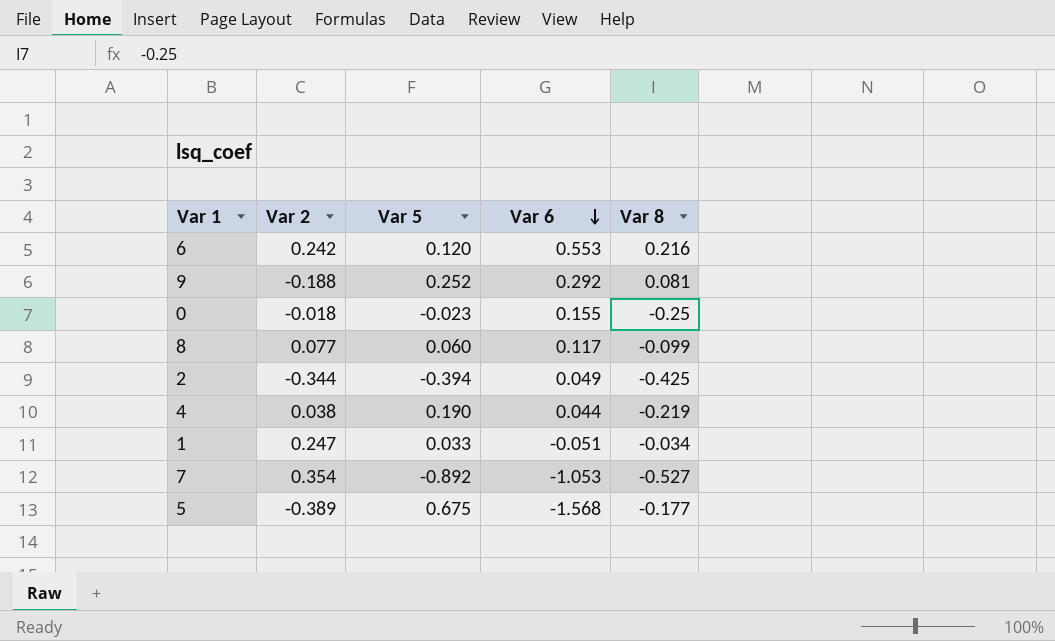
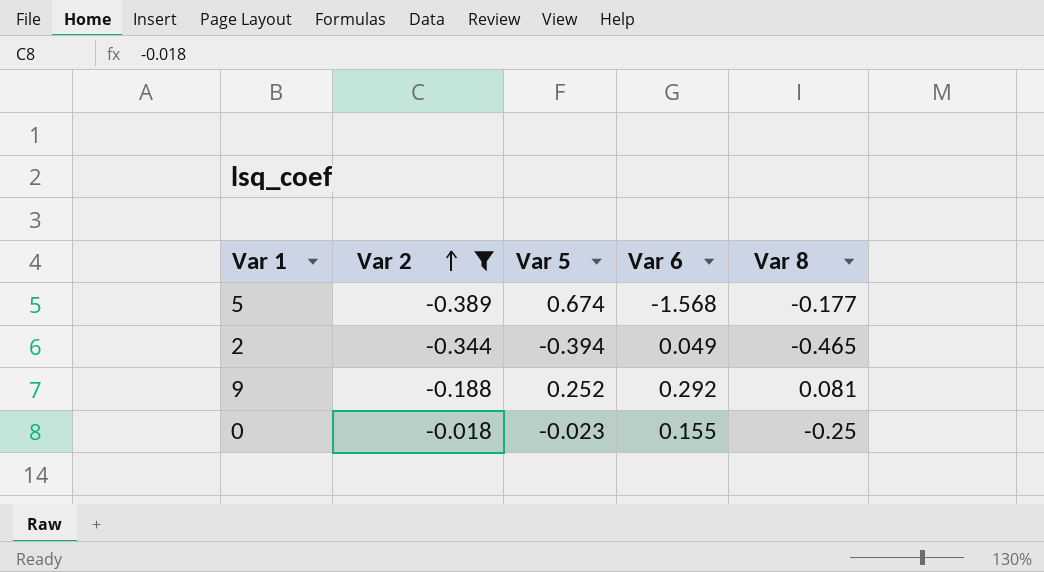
filter: none -> Var 2 <= -0.018
row order: Var 6 descending -> Var 2 ascending
5 | Var 5: 0.675 -> 0.674
2 | Var 8: -0.425 -> -0.465

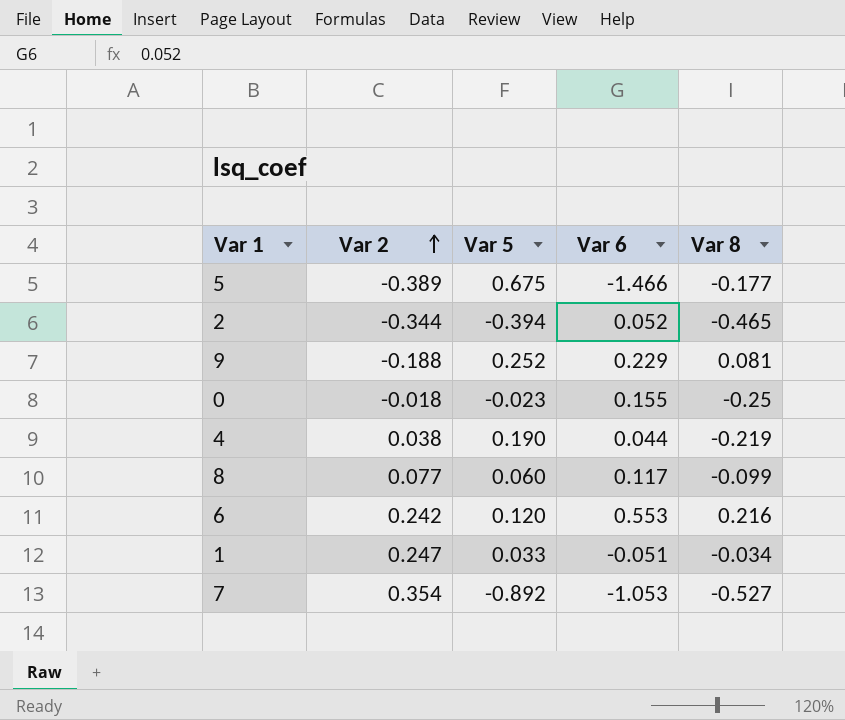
filter: Var 2 <= -0.018 -> none
5 | Var 5: 0.674 -> 0.675
5 | Var 6: -1.568 -> -1.466
2 | Var 6: 0.049 -> 0.052
9 | Var 6: 0.292 -> 0.229

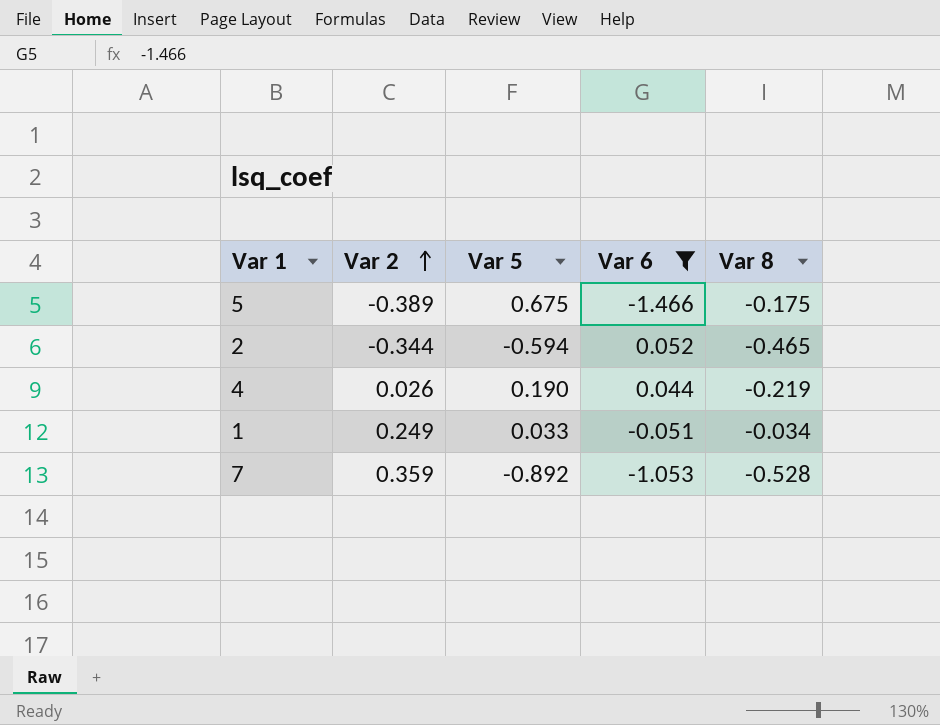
filter: none -> Var 6 <= 0.052
5 | Var 8: -0.177 -> -0.175
2 | Var 5: -0.394 -> -0.594
4 | Var 2: 0.038 -> 0.026
1 | Var 2: 0.247 -> 0.249
7 | Var 2: 0.354 -> 0.359
7 | Var 8: -0.527 -> -0.528

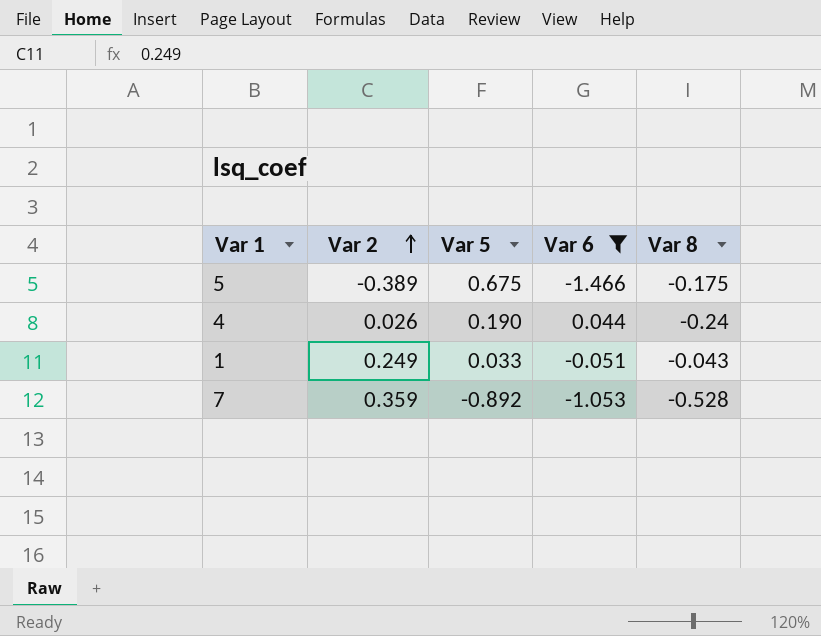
row 2: -0.344 | -0.594 | 0.052 | -0.465 -> none
4 | Var 8: -0.219 -> -0.24
1 | Var 8: -0.034 -> -0.043

